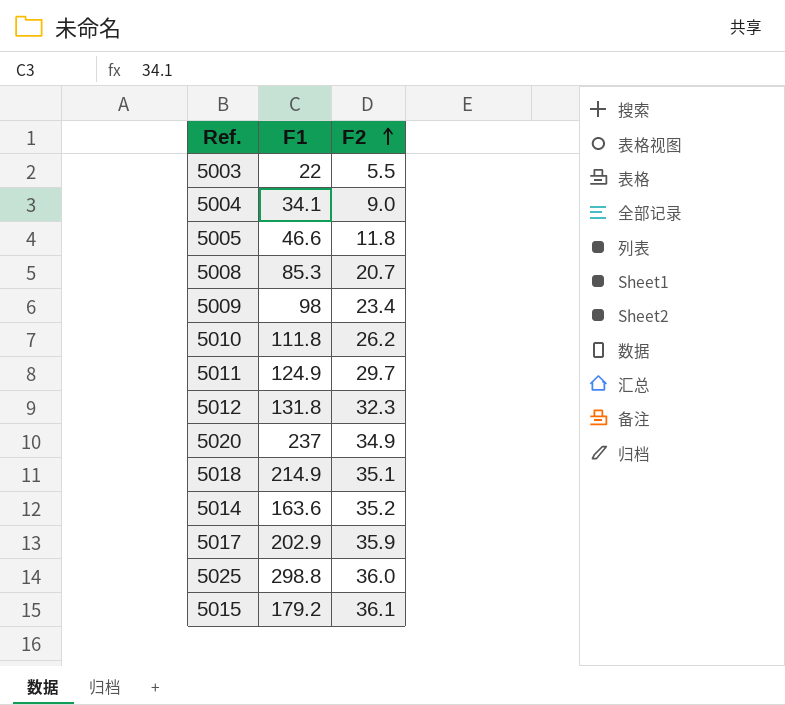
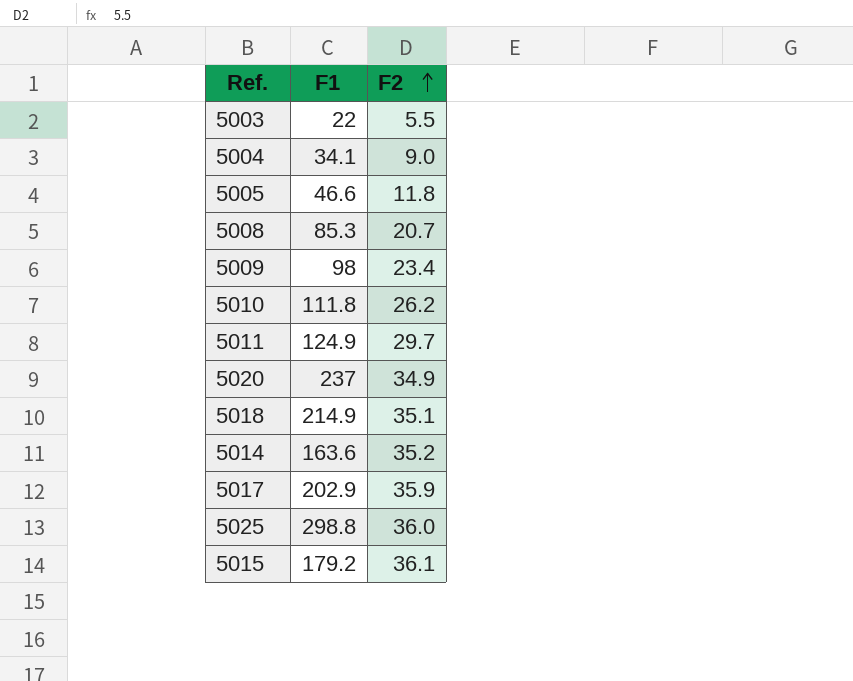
row 5012: 131.8 | 32.3 -> none

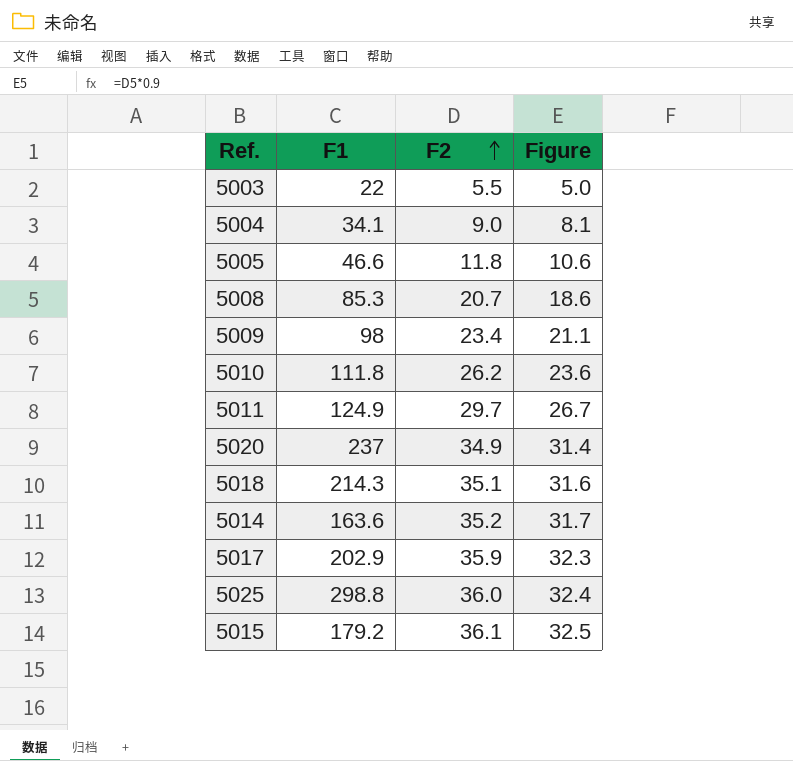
column Figure | formula: none -> [F2] * 0.9
5018 | F1: 214.9 -> 214.3

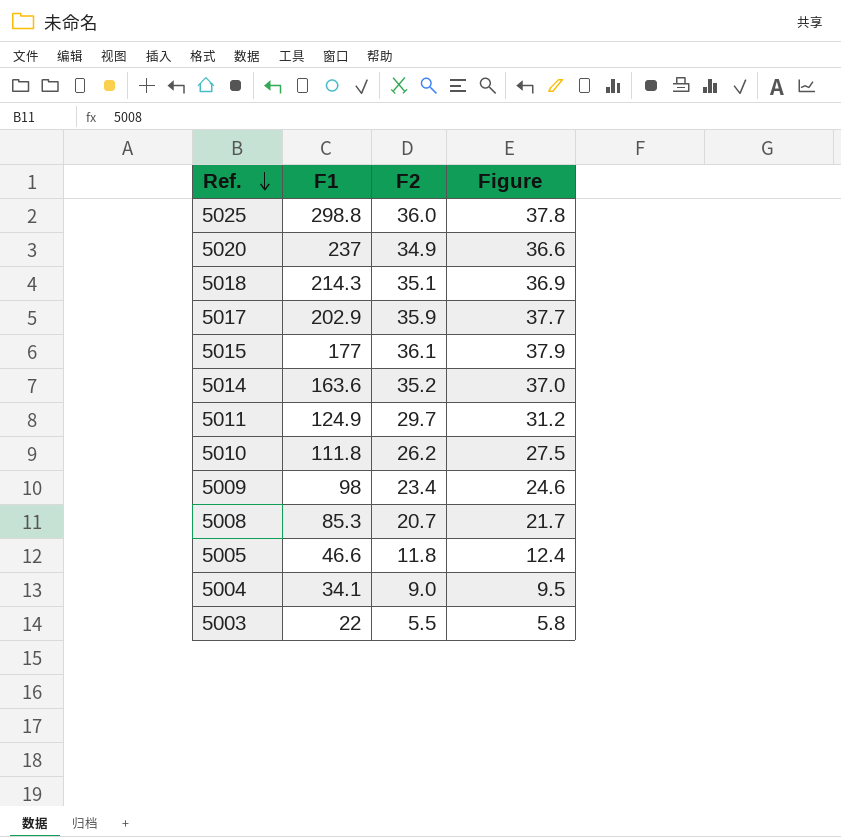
row order: F2 ascending -> Ref. descending
column Figure | formula: [F2] * 0.9 -> [F2] * 1.05
5015 | F1: 179.2 -> 177

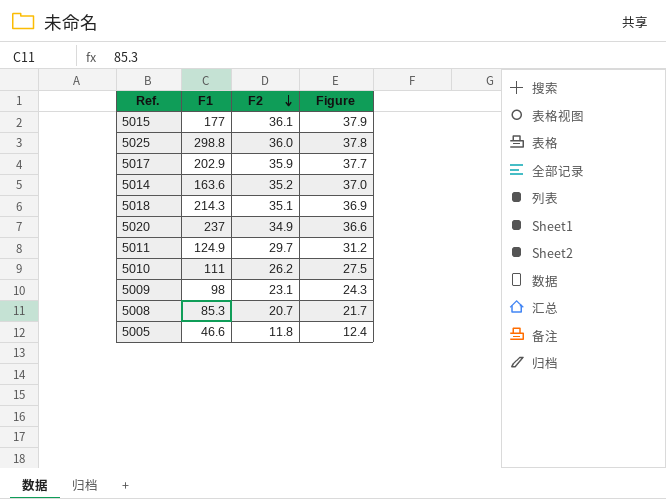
row order: Ref. descending -> F2 descending
row 5004: 34.1 | 9.0 | 9.5 -> none
row 5003: 22 | 5.5 | 5.8 -> none
5010 | F1: 111.8 -> 111
5009 | F2: 23.4 -> 23.1
5009 | Figure: 24.6 -> 24.3

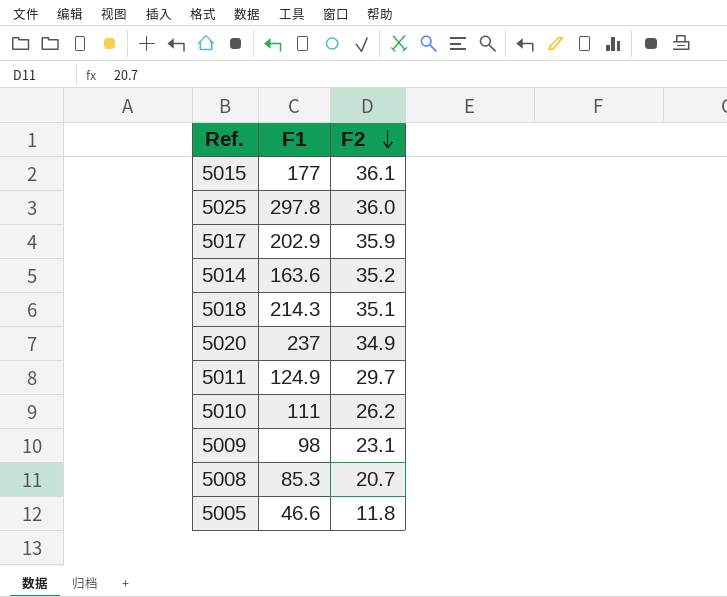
column Figure | formula: [F2] * 1.05 -> none
5025 | F1: 298.8 -> 297.8

